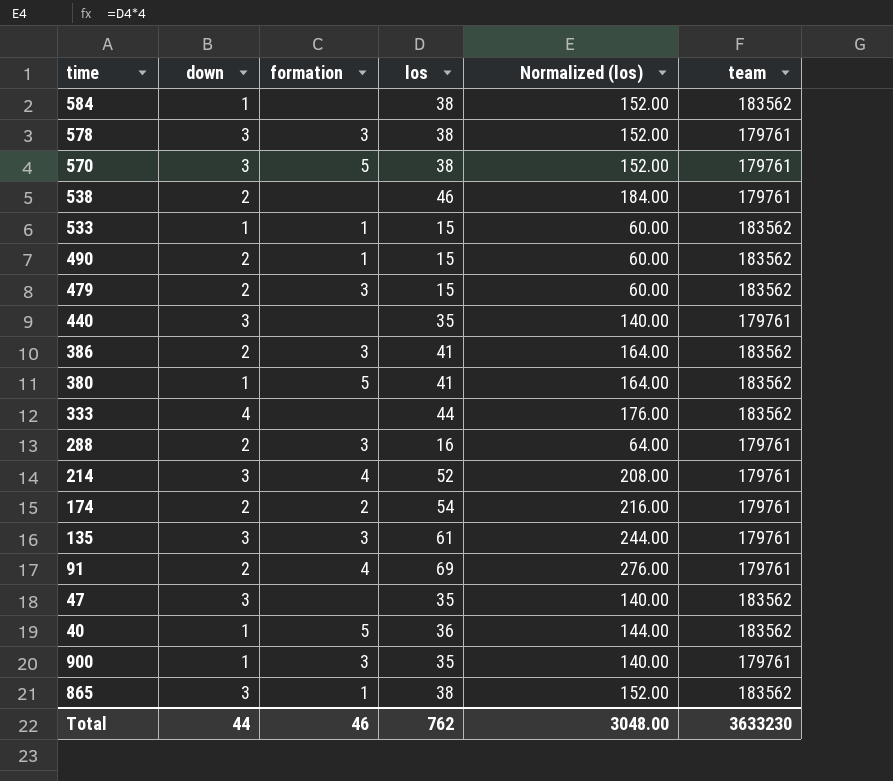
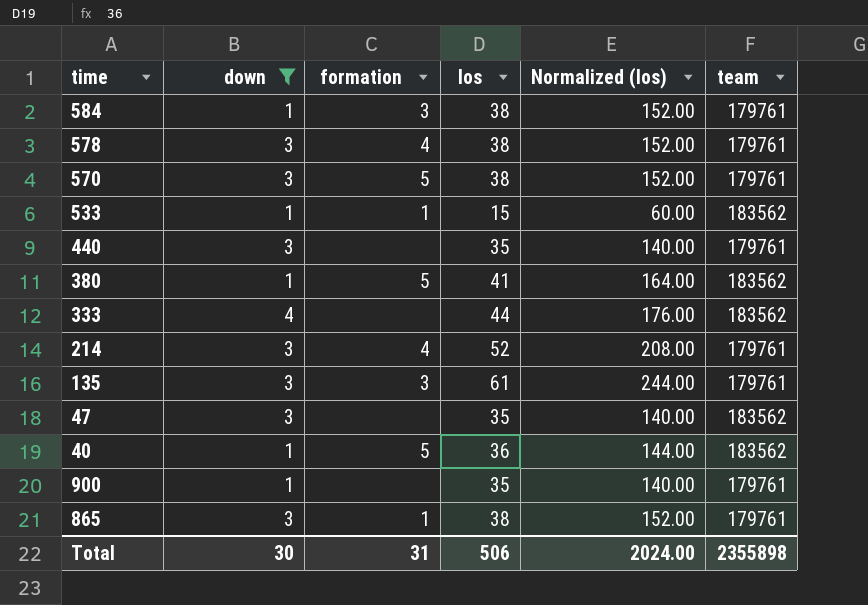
filter: none -> down != 2
584 | formation: none -> 3
584 | team: 183562 -> 179761
578 | formation: 3 -> 4
900 | formation: 3 -> none
865 | team: 183562 -> 179761
Total | down: 44 -> 30
Total | formation: 46 -> 31
Total | los: 762 -> 506
Total | Normalized (los): 3048.00 -> 2024.00
Total | team: 3633230 -> 2355898

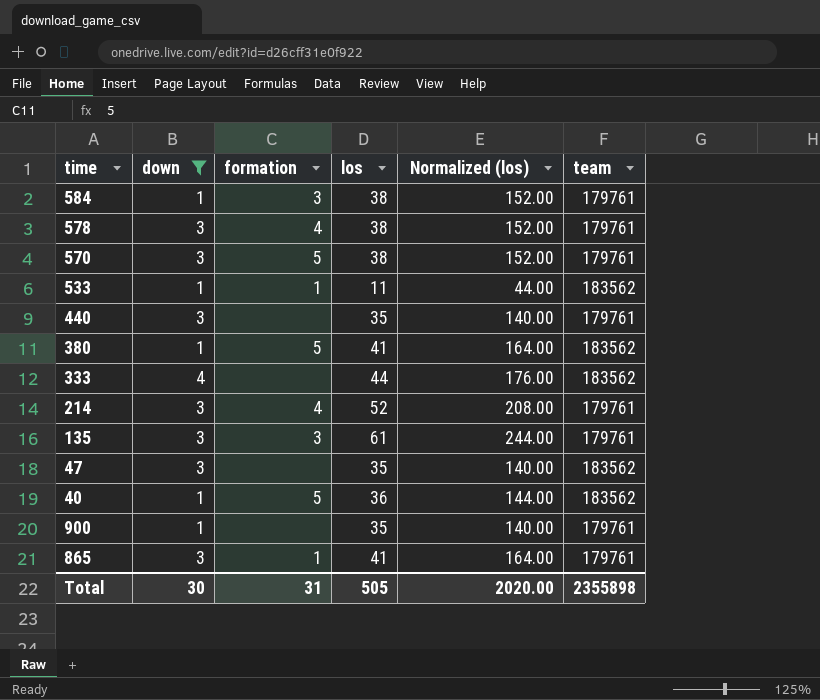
533 | los: 15 -> 11
533 | Normalized (los): 60.00 -> 44.00
865 | los: 38 -> 41
865 | Normalized (los): 152.00 -> 164.00
Total | los: 506 -> 505
Total | Normalized (los): 2024.00 -> 2020.00

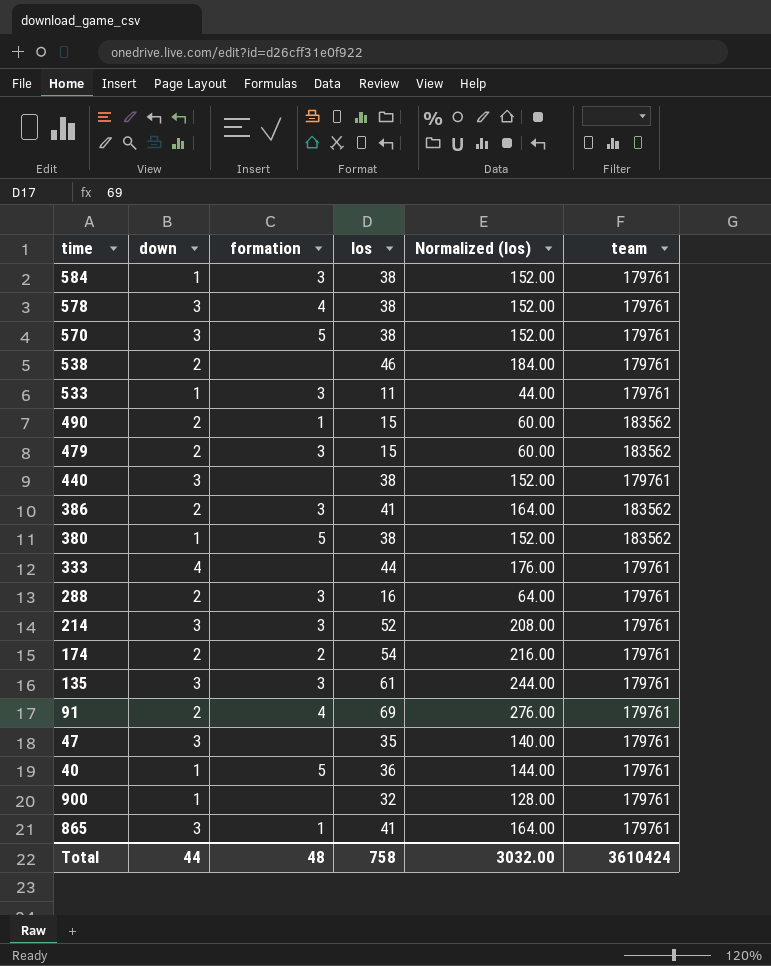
filter: down != 2 -> none
533 | formation: 1 -> 3
533 | team: 183562 -> 179761
440 | los: 35 -> 38
440 | Normalized (los): 140.00 -> 152.00
380 | los: 41 -> 38
380 | Normalized (los): 164.00 -> 152.00
333 | team: 183562 -> 179761
214 | formation: 4 -> 3
47 | team: 183562 -> 179761
40 | team: 183562 -> 179761
900 | los: 35 -> 32
900 | Normalized (los): 140.00 -> 128.00
Total | down: 30 -> 44
Total | formation: 31 -> 48
Total | los: 505 -> 758
Total | Normalized (los): 2020.00 -> 3032.00
Total | team: 2355898 -> 3610424

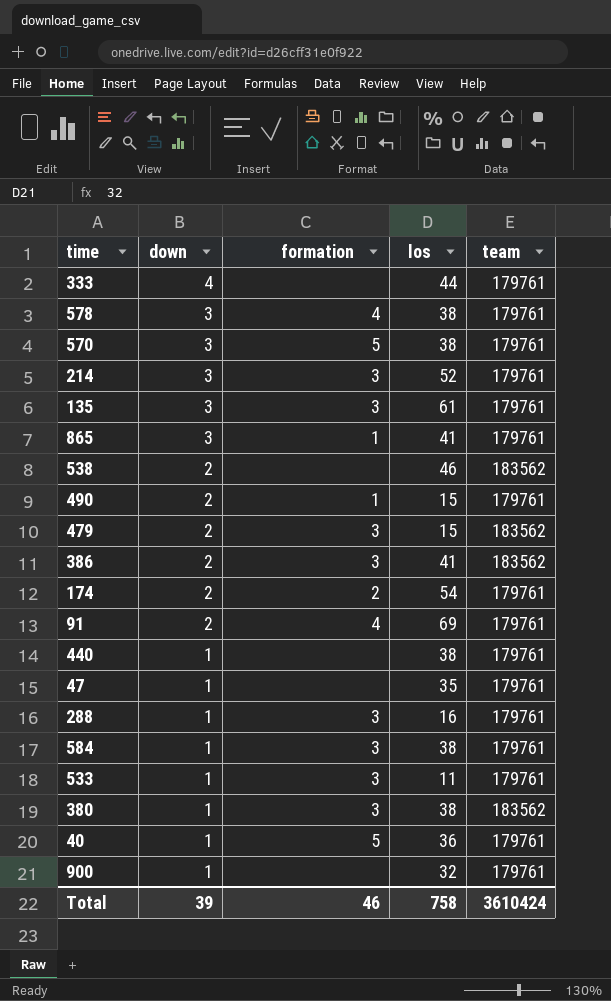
row order: none -> down descending
column Normalized (los) | formula: [los] * 4 -> none
538 | team: 179761 -> 183562
490 | team: 183562 -> 179761
440 | down: 3 -> 1
47 | down: 3 -> 1
288 | down: 2 -> 1
380 | formation: 5 -> 3
Total | down: 44 -> 39
Total | formation: 48 -> 46

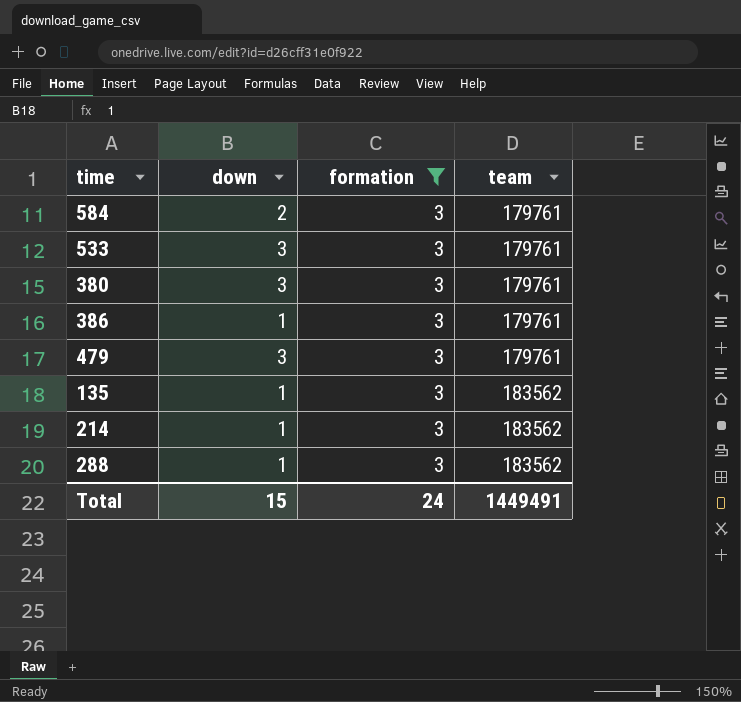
filter: none -> formation = 3
row order: down descending -> team ascending
column los | position: 4 -> none
584 | down: 1 -> 2
533 | down: 1 -> 3
380 | down: 1 -> 3
380 | team: 183562 -> 179761
386 | down: 2 -> 1
386 | team: 183562 -> 179761
479 | down: 2 -> 3
479 | team: 183562 -> 179761
135 | down: 3 -> 1
135 | team: 179761 -> 183562
214 | down: 3 -> 1
214 | team: 179761 -> 183562
288 | team: 179761 -> 183562
Total | down: 39 -> 15
Total | formation: 46 -> 24
Total | team: 3610424 -> 1449491

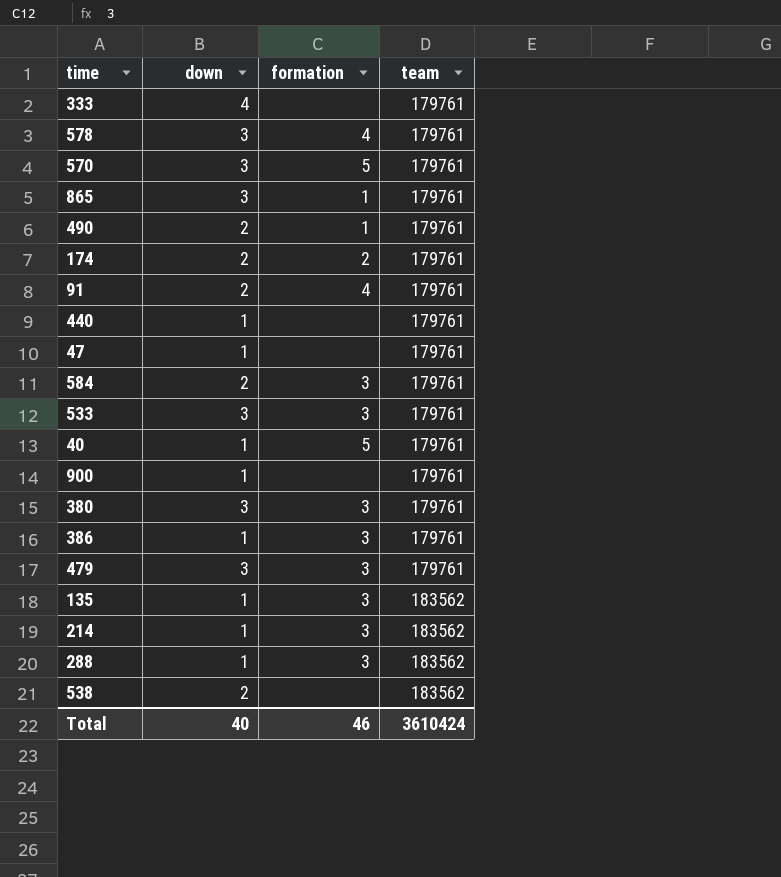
filter: formation = 3 -> none
Total | down: 15 -> 40
Total | formation: 24 -> 46
Total | team: 1449491 -> 3610424

